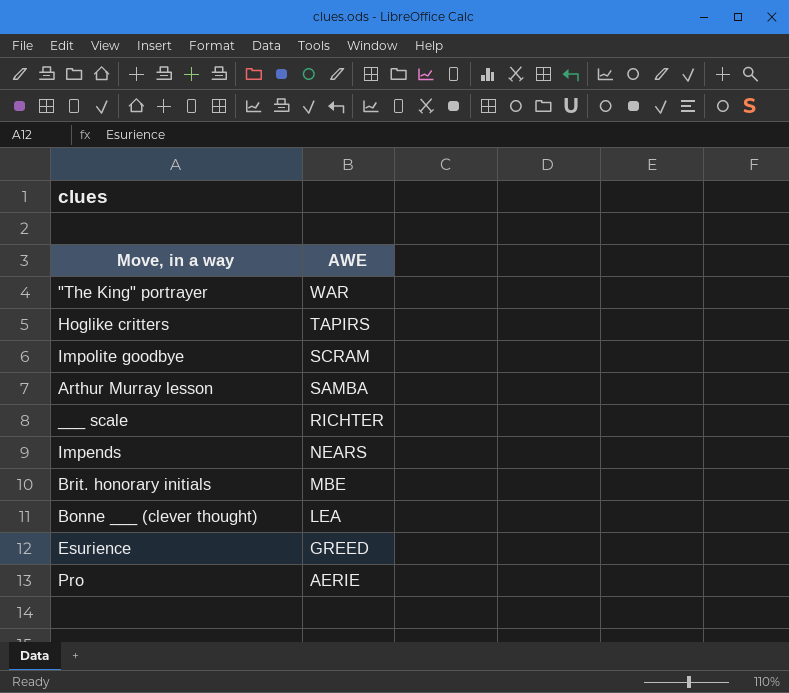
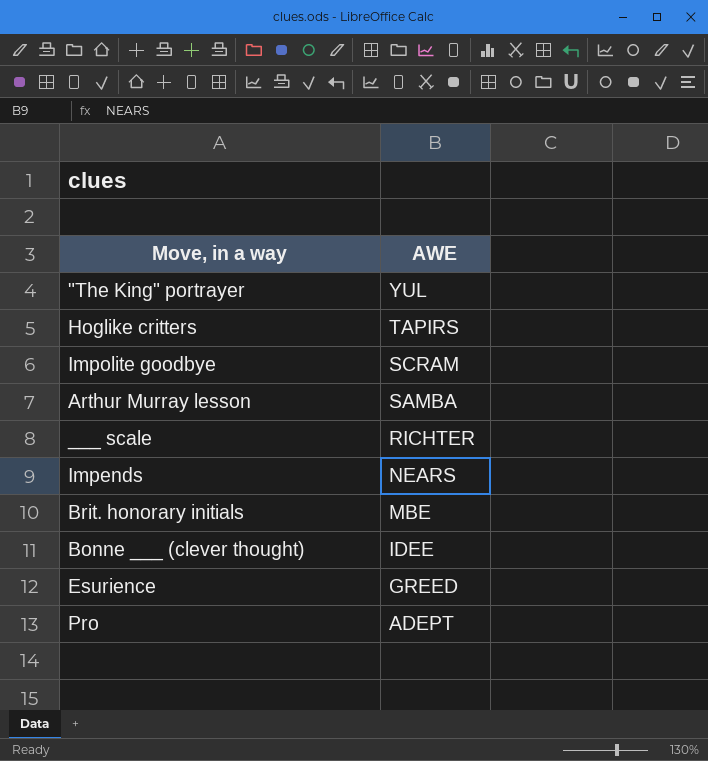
"The King" portrayer | AWE: WAR -> YUL
Bonne ___ (clever thought) | AWE: LEA -> IDEE
Pro | AWE: AERIE -> ADEPT

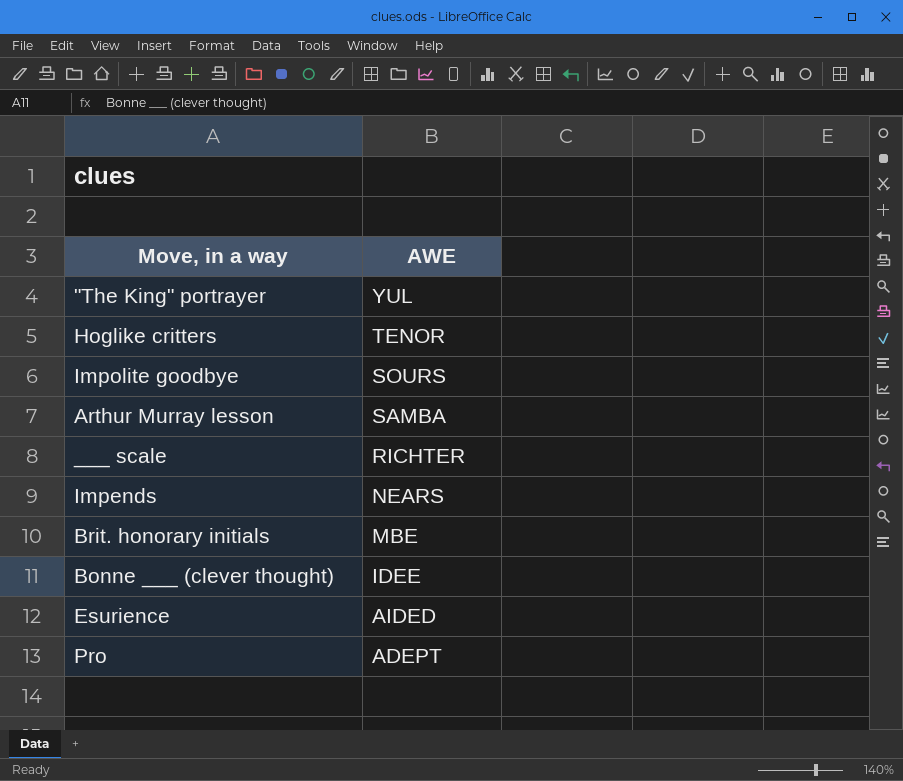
Hoglike critters | AWE: TAPIRS -> TENOR
Impolite goodbye | AWE: SCRAM -> SOURS
Esurience | AWE: GREED -> AIDED

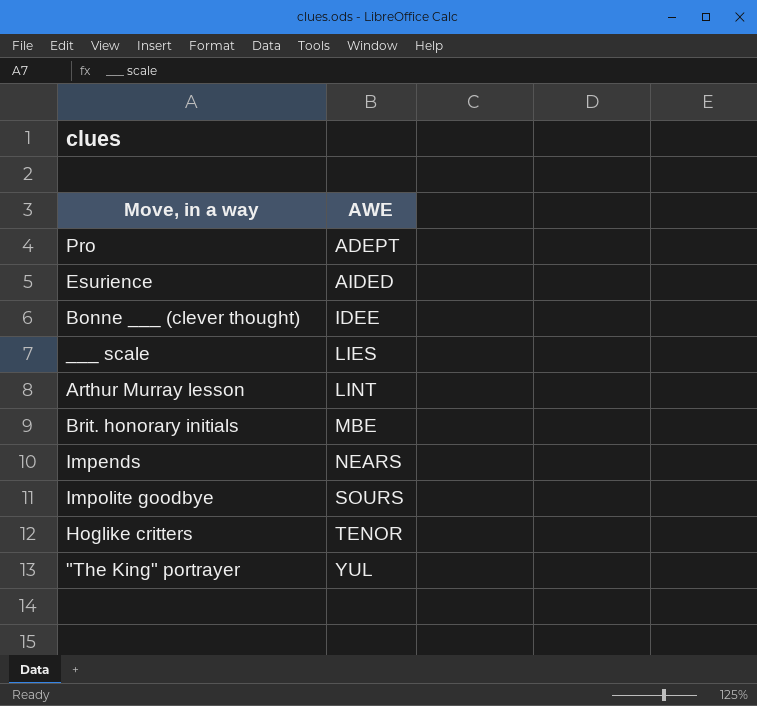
row order: AWE descending -> AWE ascending
___ scale | AWE: RICHTER -> LIES
Arthur Murray lesson | AWE: SAMBA -> LINT

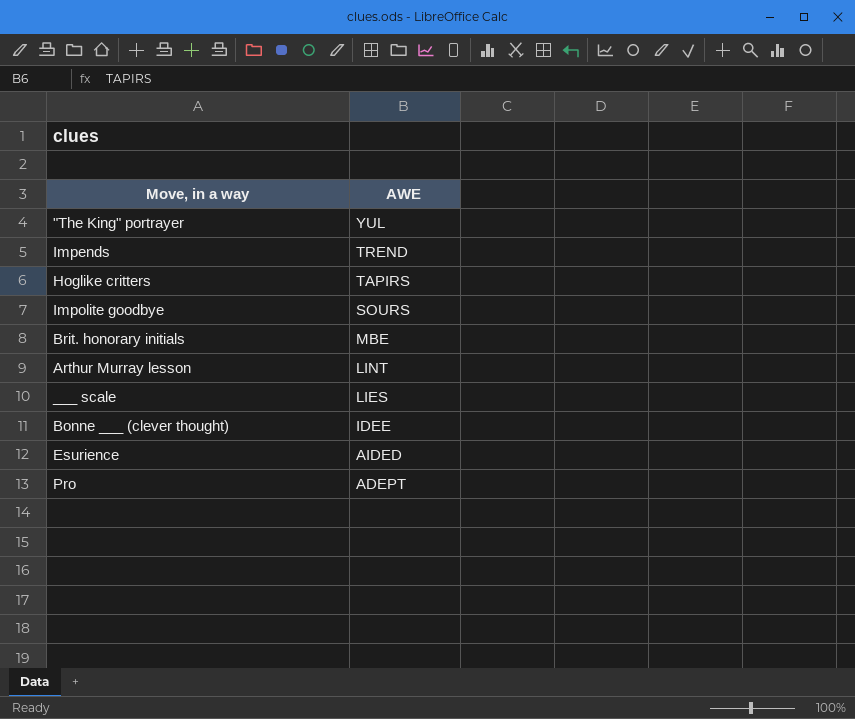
row order: AWE ascending -> AWE descending
Impends | AWE: NEARS -> TREND
Hoglike critters | AWE: TENOR -> TAPIRS

